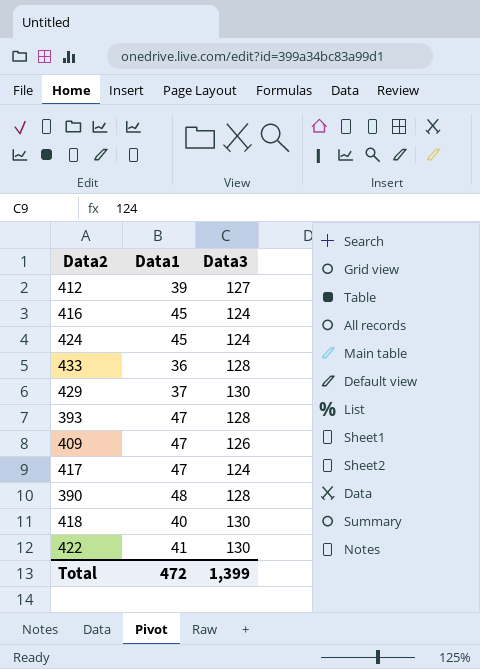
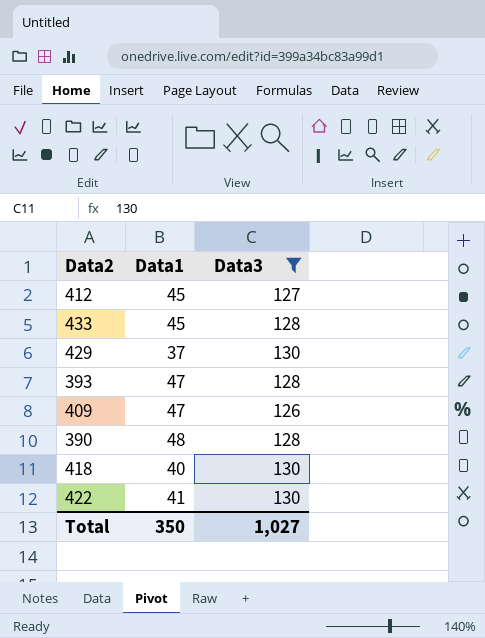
filter: none -> Data3 != 124
412 | Data1: 39 -> 45
433 | Data1: 36 -> 45
Total | Data1: 472 -> 350
Total | Data3: 1,399 -> 1,027

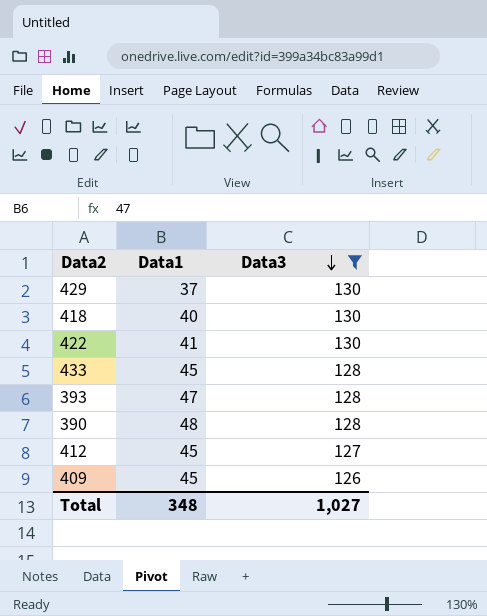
row order: none -> Data3 descending
409 | Data1: 47 -> 45
Total | Data1: 350 -> 348

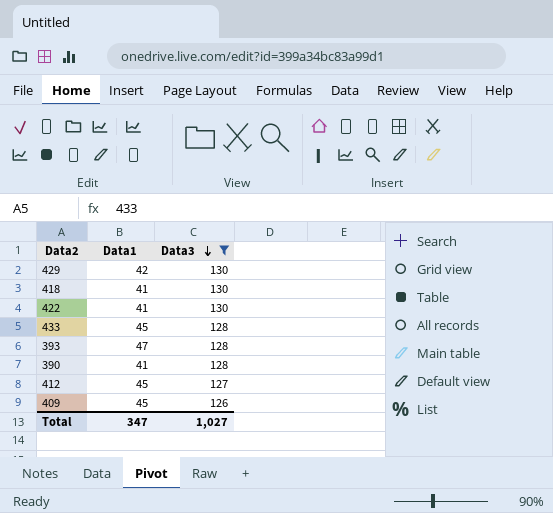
429 | Data1: 37 -> 42
418 | Data1: 40 -> 41
390 | Data1: 48 -> 41
Total | Data1: 348 -> 347

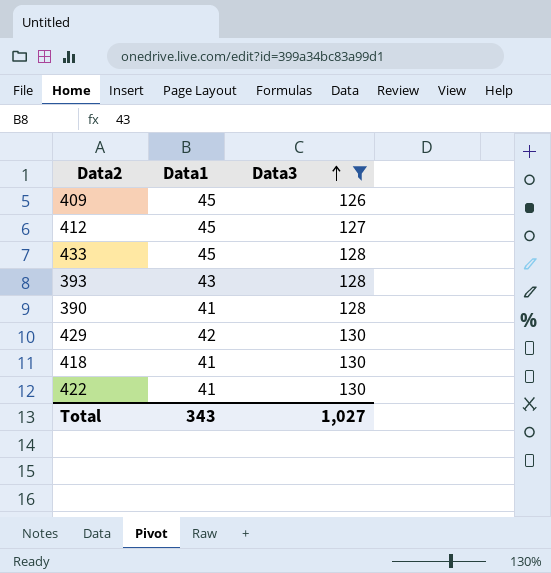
row order: Data3 descending -> Data3 ascending
393 | Data1: 47 -> 43
Total | Data1: 347 -> 343

